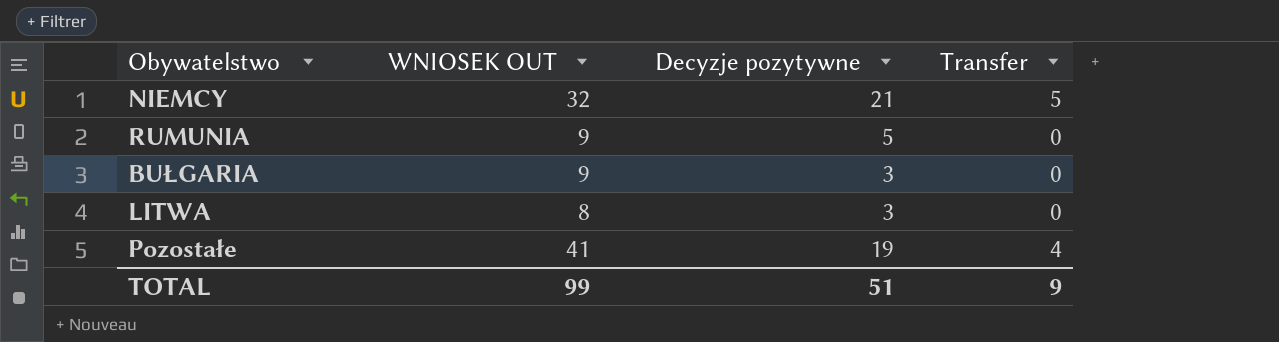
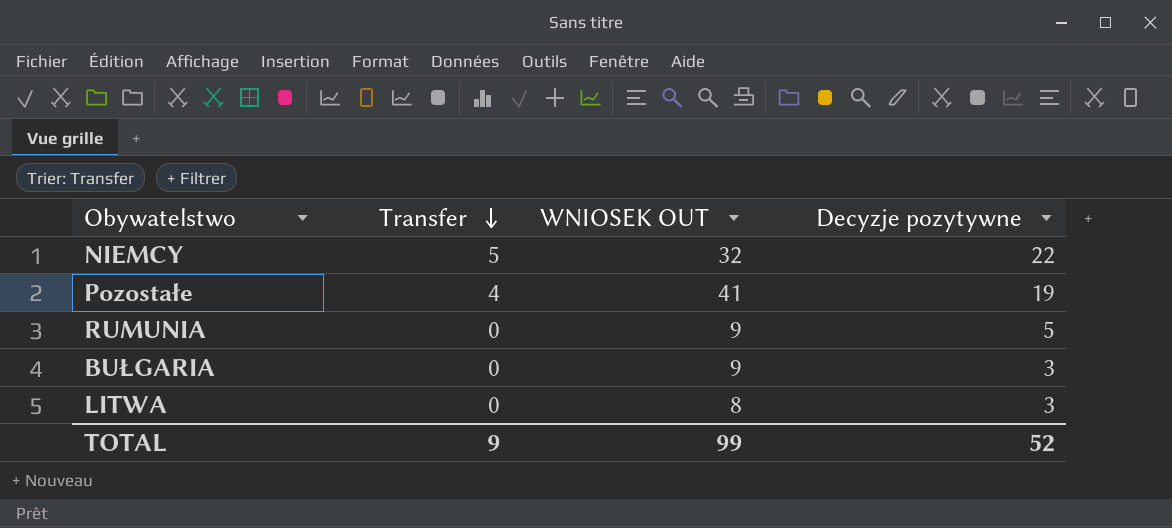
row order: none -> Transfer descending
column Transfer | position: 4 -> 2
NIEMCY | Decyzje pozytywne: 21 -> 22
TOTAL | Decyzje pozytywne: 51 -> 52

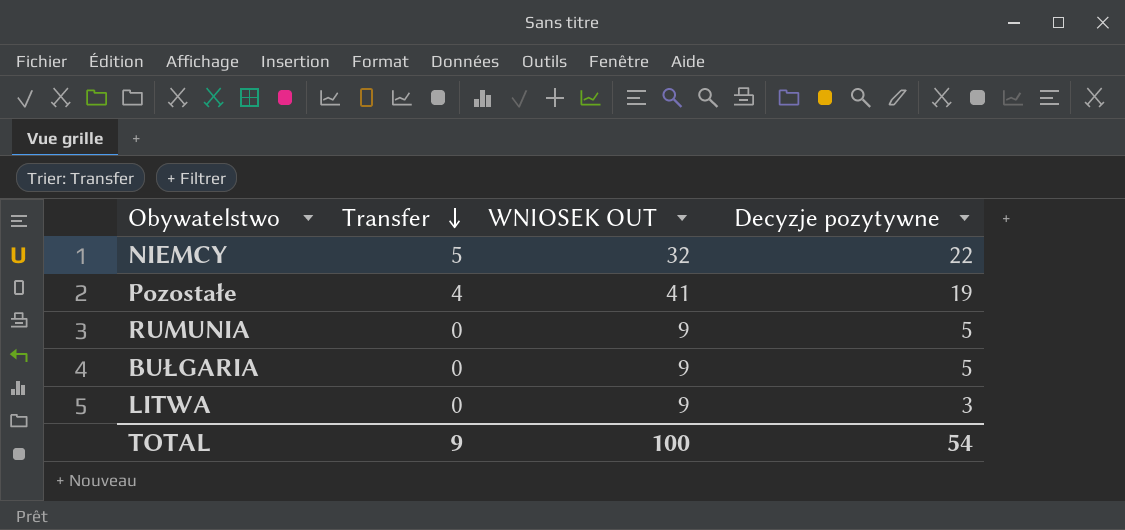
BUŁGARIA | Decyzje pozytywne: 3 -> 5
LITWA | WNIOSEK OUT: 8 -> 9
TOTAL | WNIOSEK OUT: 99 -> 100
TOTAL | Decyzje pozytywne: 52 -> 54

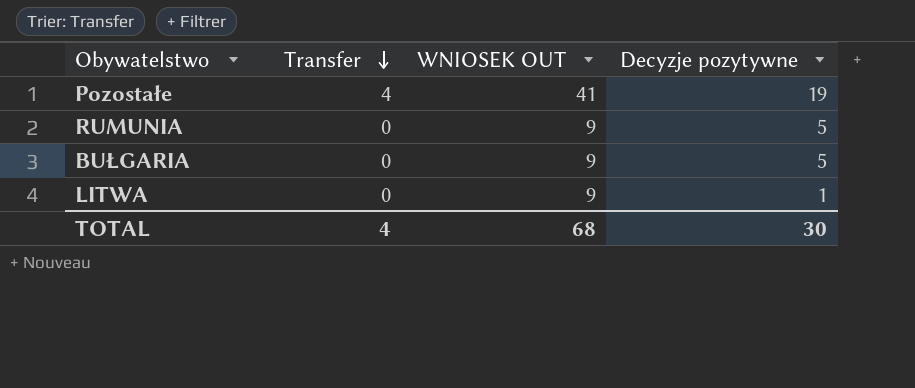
row NIEMCY: 5 | 32 | 22 -> none
LITWA | Decyzje pozytywne: 3 -> 1
TOTAL | Transfer: 9 -> 4
TOTAL | WNIOSEK OUT: 100 -> 68
TOTAL | Decyzje pozytywne: 54 -> 30

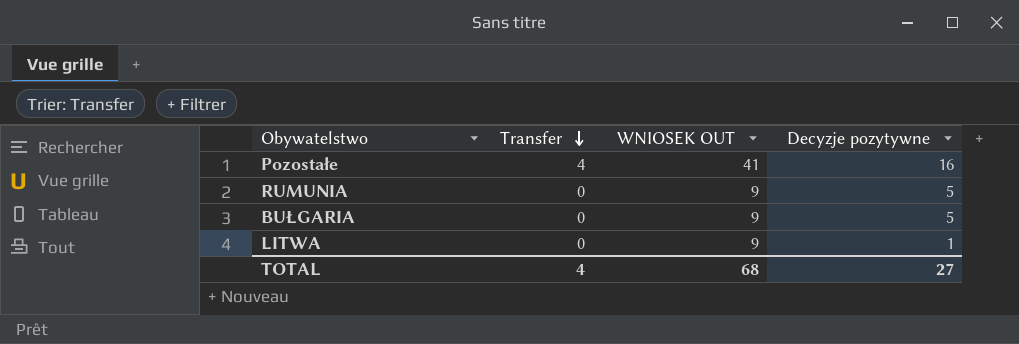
Pozostałe | Decyzje pozytywne: 19 -> 16
TOTAL | Decyzje pozytywne: 30 -> 27

